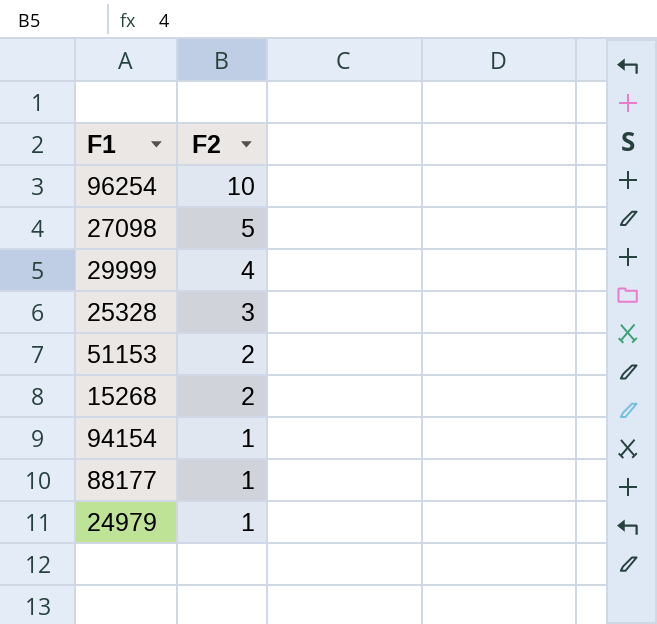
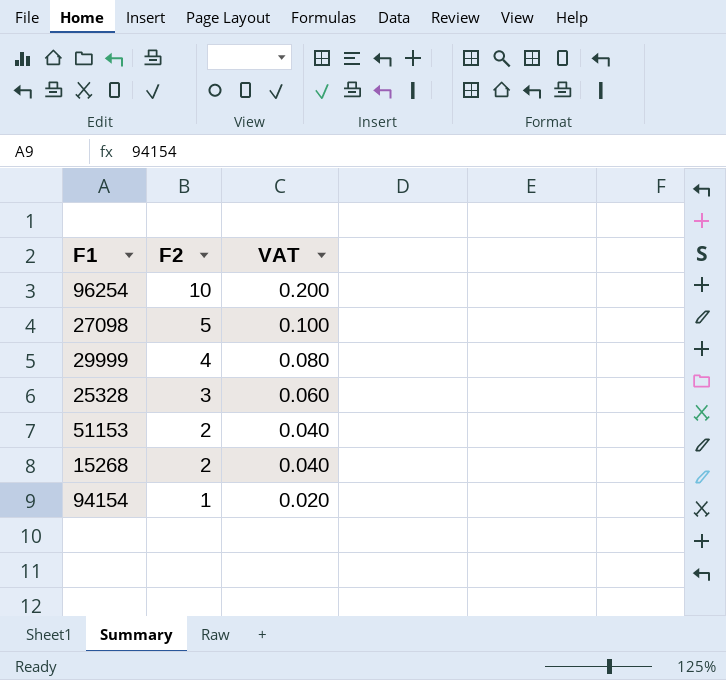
column VAT | formula: none -> [F2] * 0.02
row 88177: 1 -> none
row 24979: 1 -> none

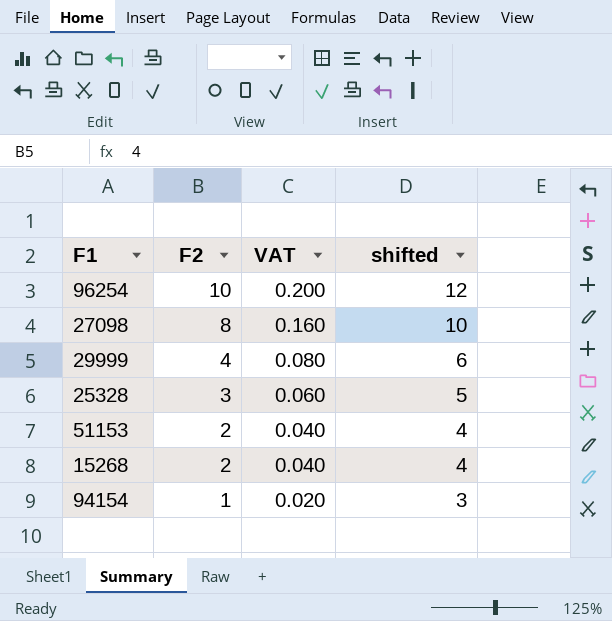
column shifted | formula: none -> [F2] + 2
27098 | F2: 5 -> 8
27098 | VAT: 0.100 -> 0.160

